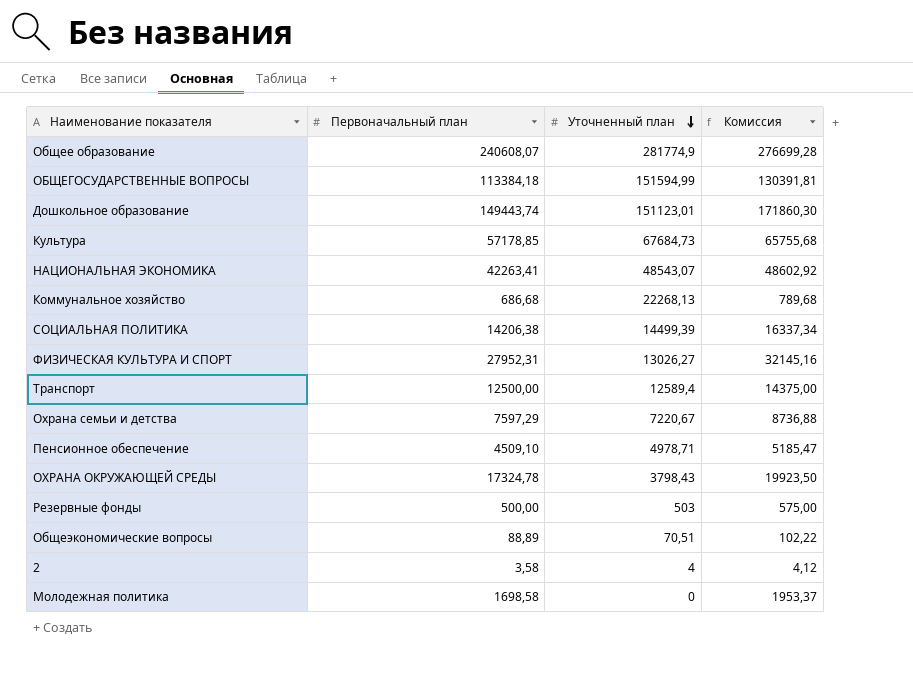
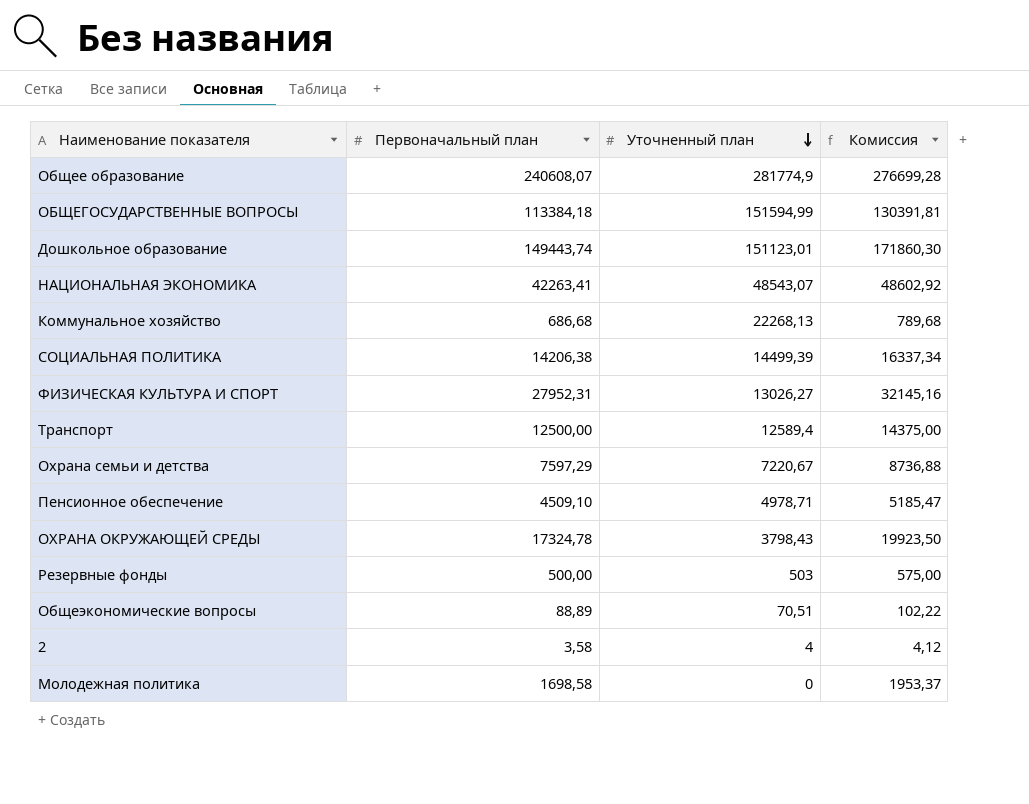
row Культура: 57178,85 | 67684,73 | 65755,68 -> none

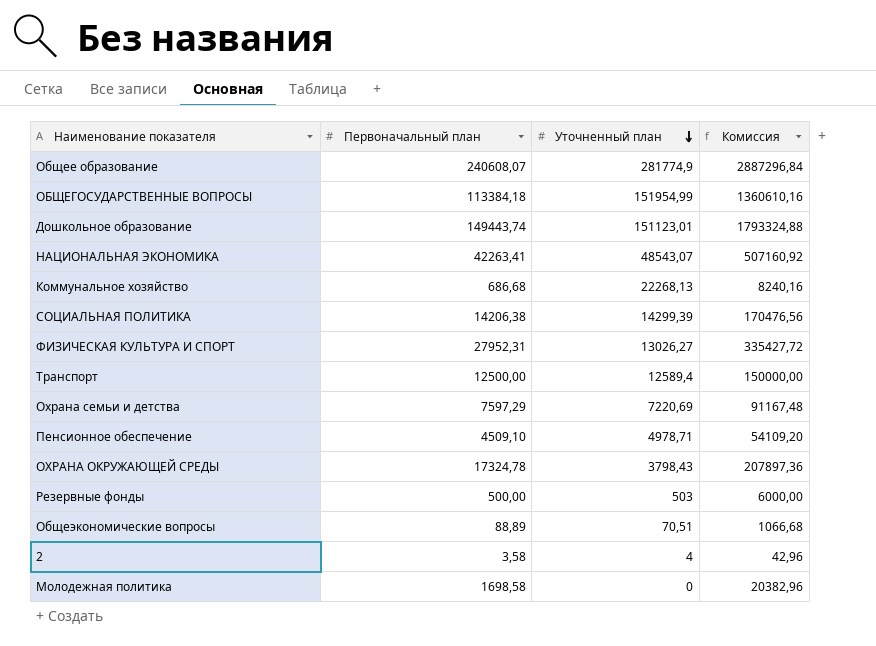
column Комиссия | formula: [Первоначальный план] * 1,15 -> [Первоначальный план] * 12
ОБЩЕГОСУДАРСТВЕННЫЕ ВОПРОСЫ | Уточненный план: 151594,99 -> 151954,99
СОЦИАЛЬНАЯ ПОЛИТИКА | Уточненный план: 14499,39 -> 14299,39
Охрана семьи и детства | Уточненный план: 7220,67 -> 7220,69

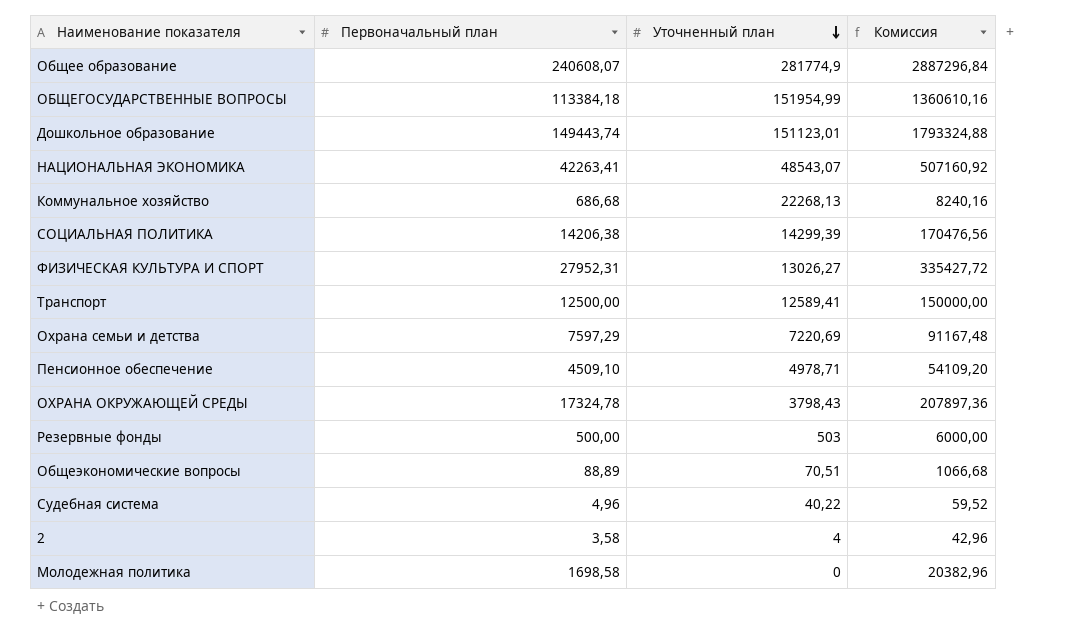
Транспорт | Уточненный план: 12589,4 -> 12589,41
row Судебная система: none -> 4,96 | 40,22 | 59,52

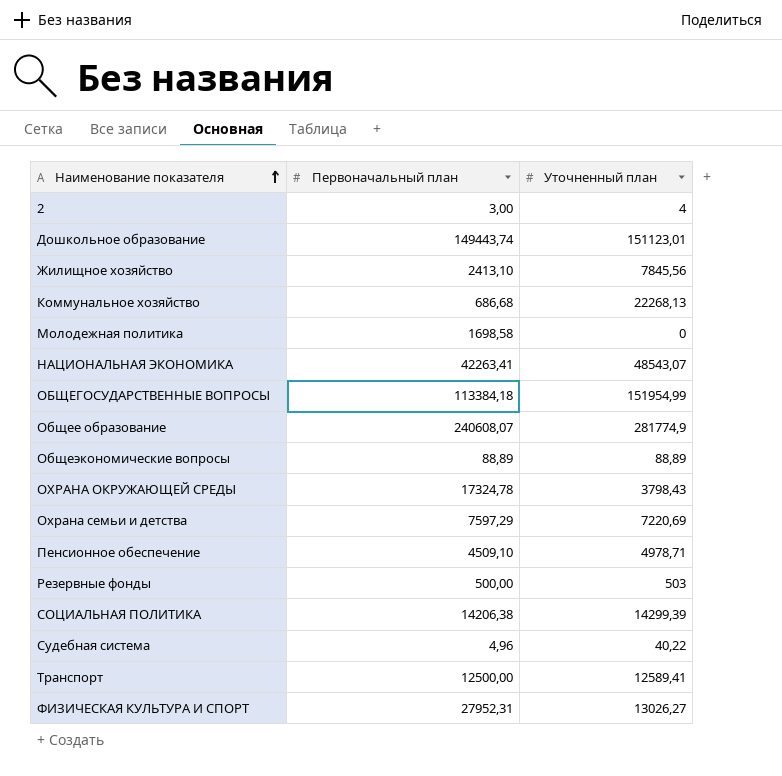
row order: Уточненный план descending -> Наименование показателя ascending
column Комиссия | formula: [Первоначальный план] * 12 -> none
2 | Первоначальный план: 3,58 -> 3,00
row Жилищное хозяйство: none -> 2413,10 | 7845,56
Общеэкономические вопросы | Уточненный план: 70,51 -> 88,89

